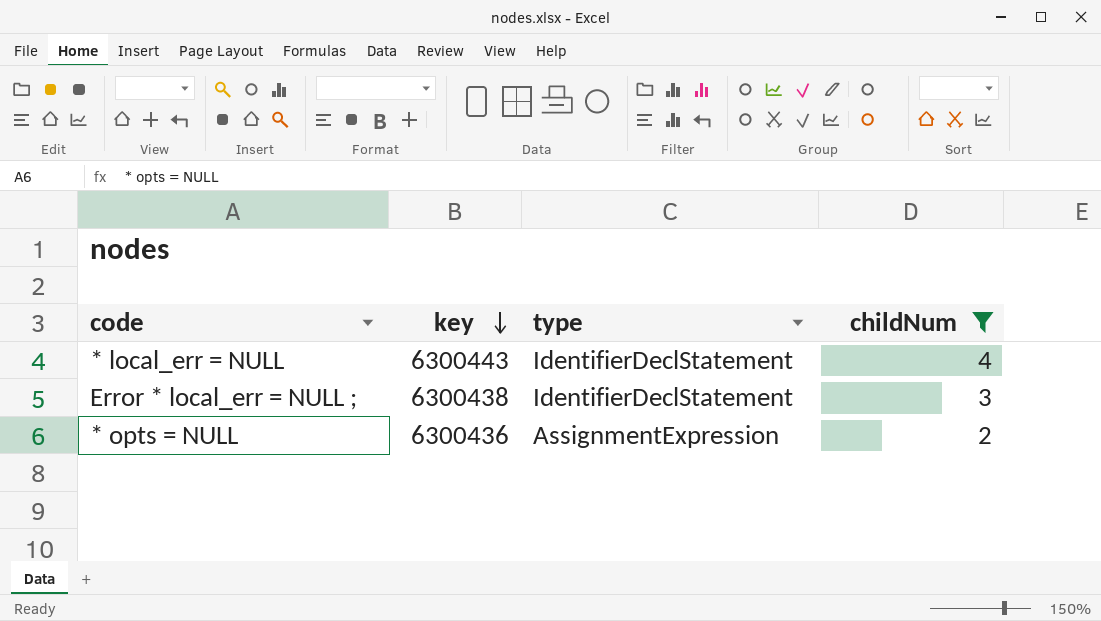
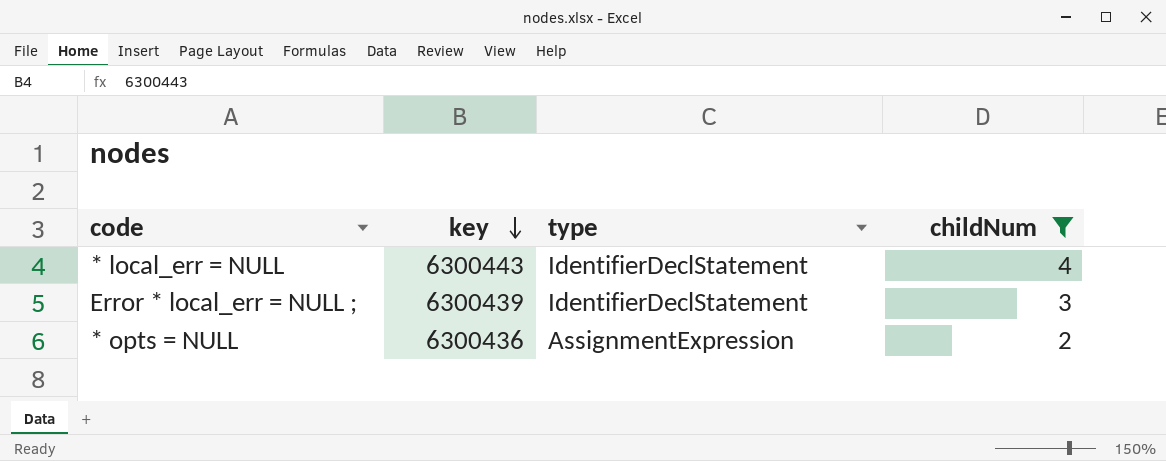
Error * local_err = NULL ; | key: 6300438 -> 6300439

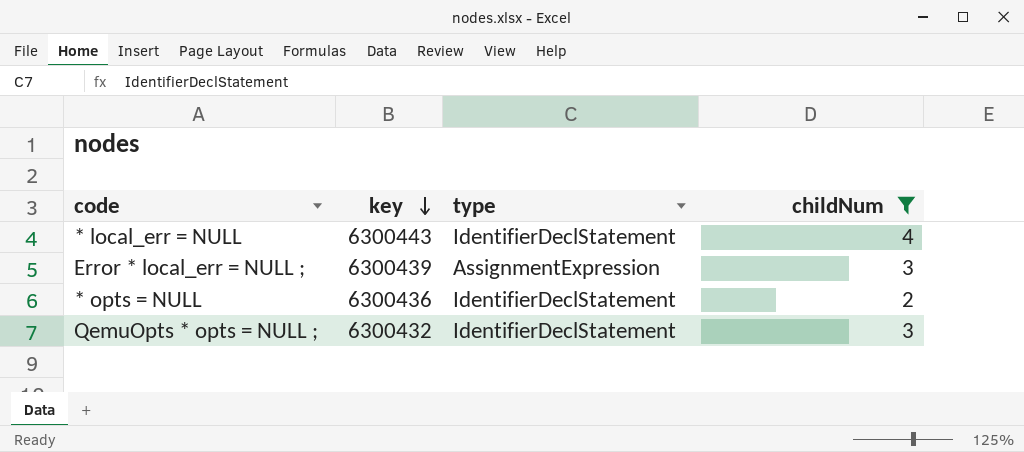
Error * local_err = NULL ; | type: IdentifierDeclStatement -> AssignmentExpression
* opts = NULL | type: AssignmentExpression -> IdentifierDeclStatement
row QemuOpts * opts = NULL ;: none -> 6300432 | IdentifierDeclStatement | 3

